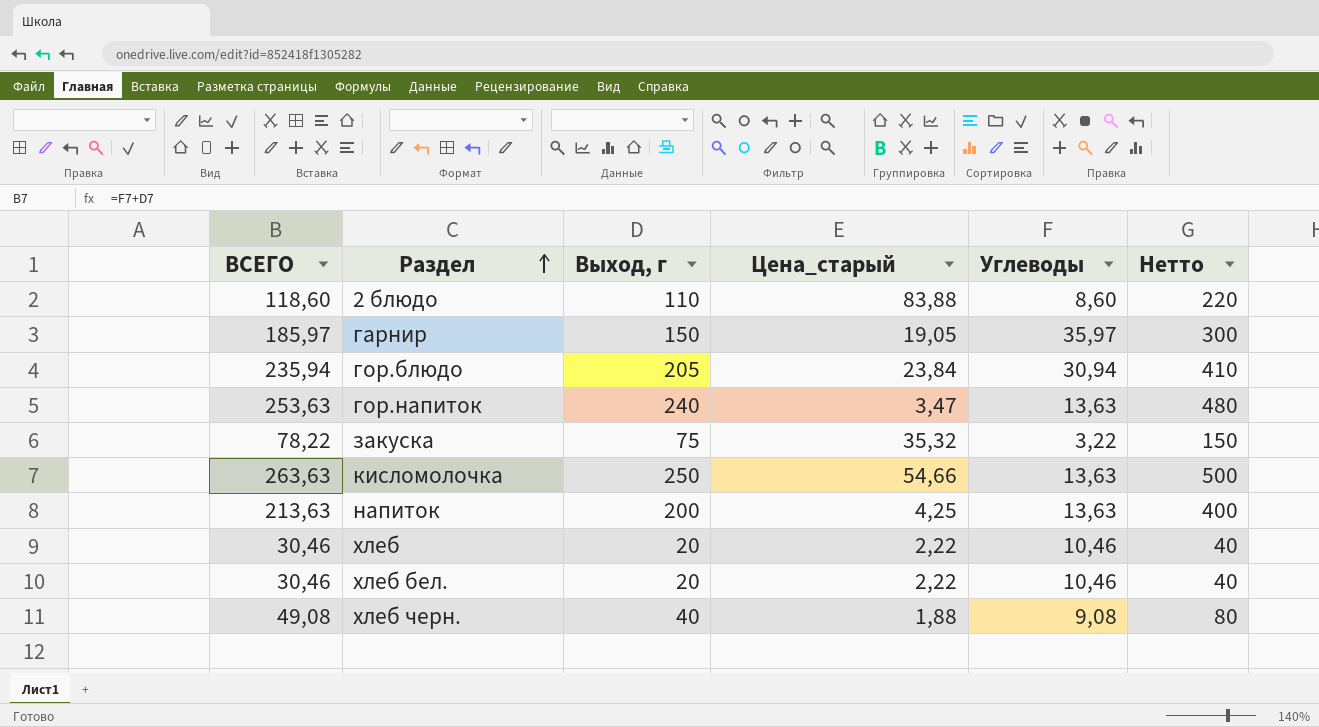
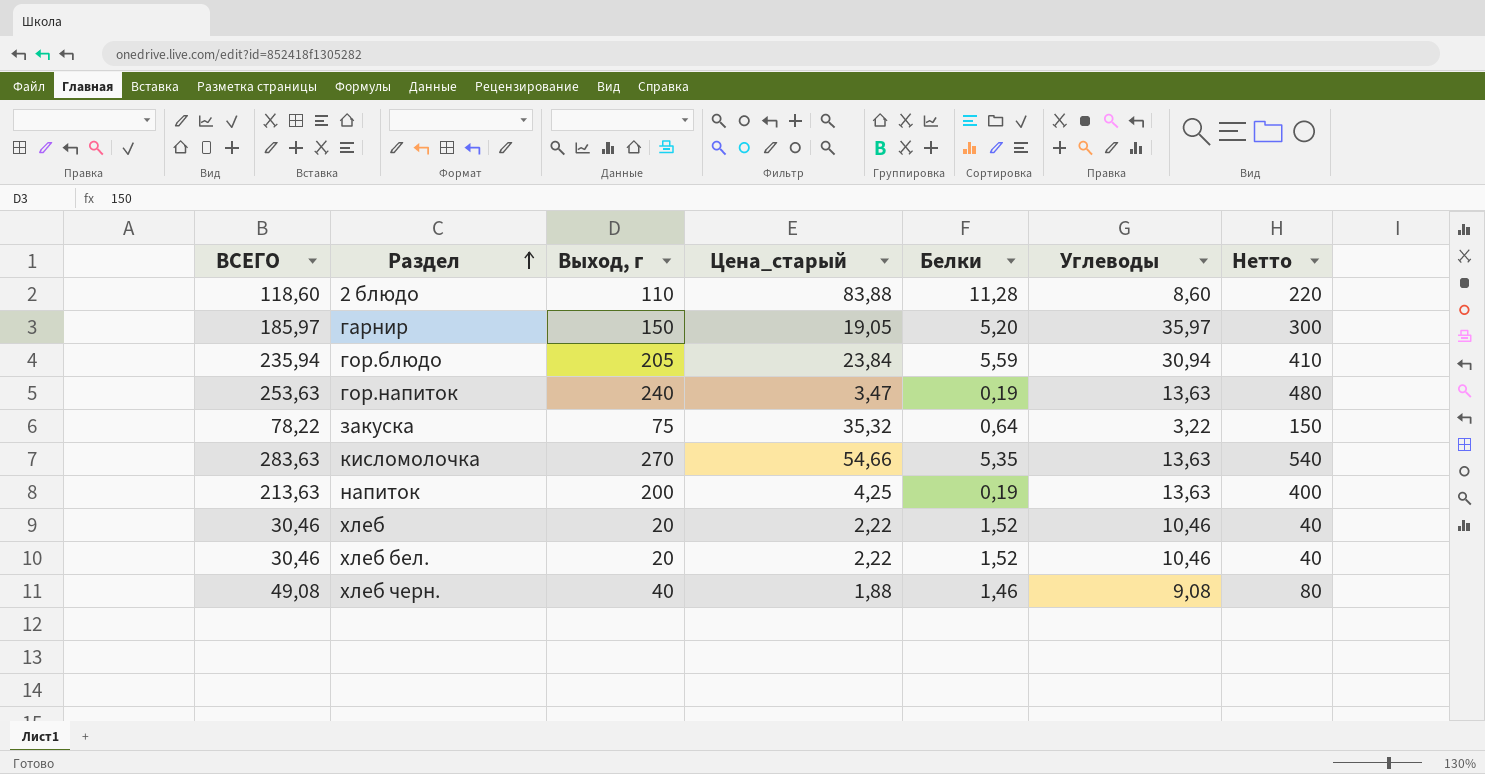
column Белки | position: none -> 5
кисломолочка | ВСЕГО: 263,63 -> 283,63
кисломолочка | Выход, г: 250 -> 270
кисломолочка | Нетто: 500 -> 540

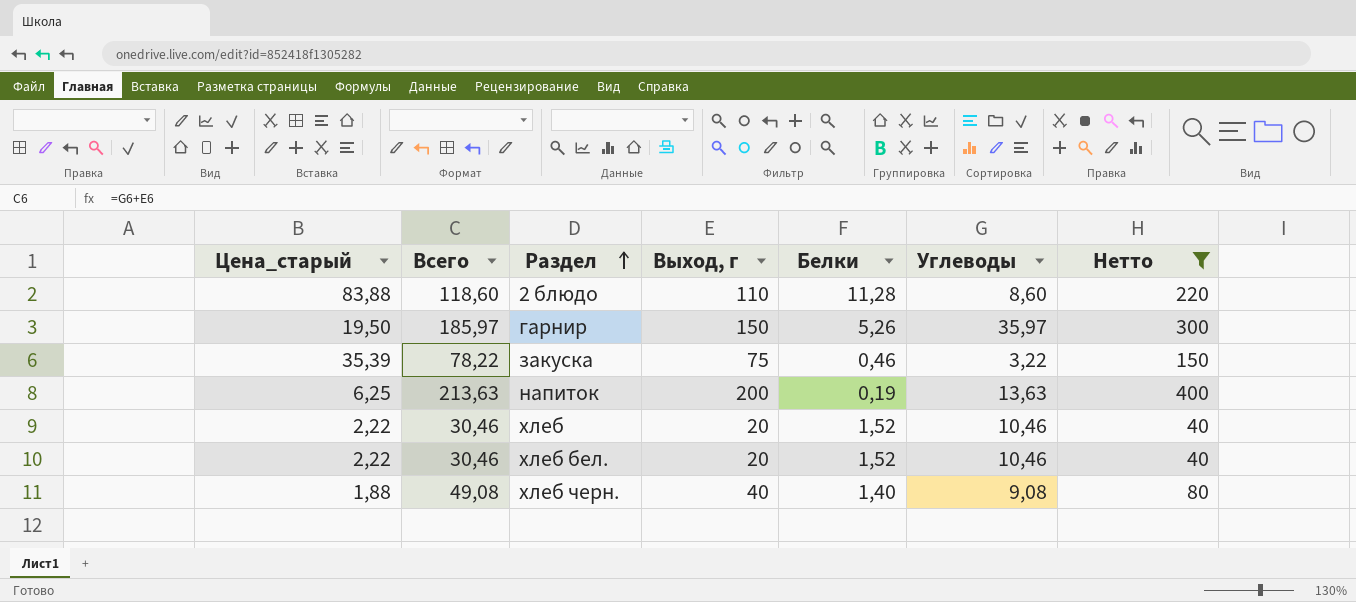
filter: none -> Нетто <= 400
column Цена_старый | position: 4 -> 1
column name: ВСЕГО -> Всего
гарнир | Цена_старый: 19,05 -> 19,50
гарнир | Белки: 5,20 -> 5,26
закуска | Цена_старый: 35,32 -> 35,39
закуска | Белки: 0,64 -> 0,46
напиток | Цена_старый: 4,25 -> 6,25
хлеб черн. | Белки: 1,46 -> 1,40

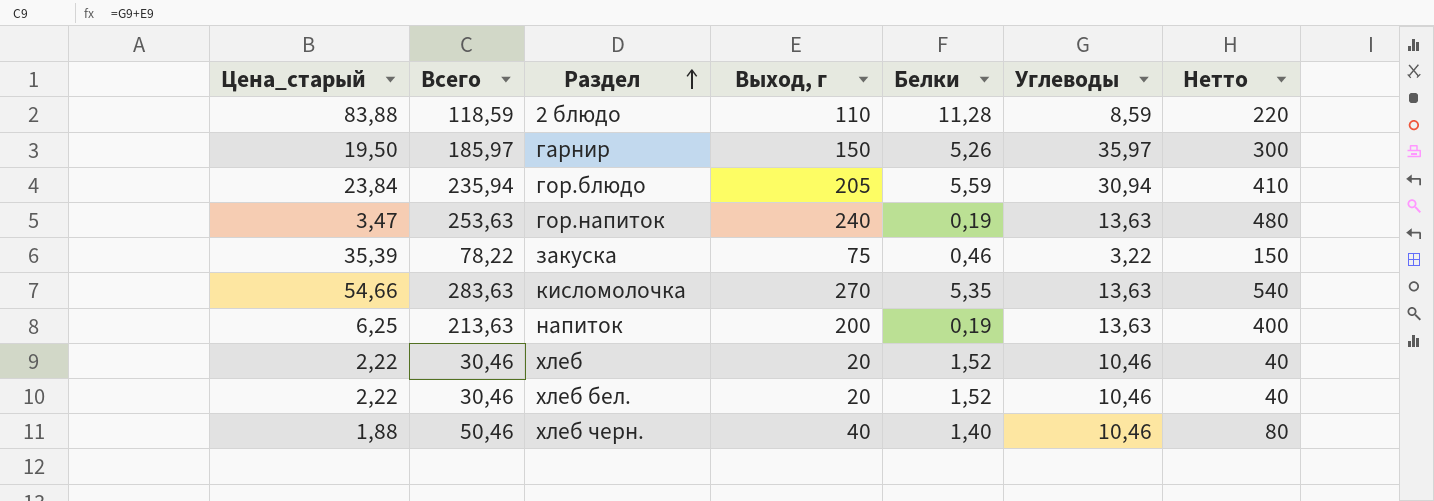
filter: Нетто <= 400 -> none
2 блюдо | Всего: 118,60 -> 118,59
2 блюдо | Углеводы: 8,60 -> 8,59
хлеб черн. | Всего: 49,08 -> 50,46
хлеб черн. | Углеводы: 9,08 -> 10,46

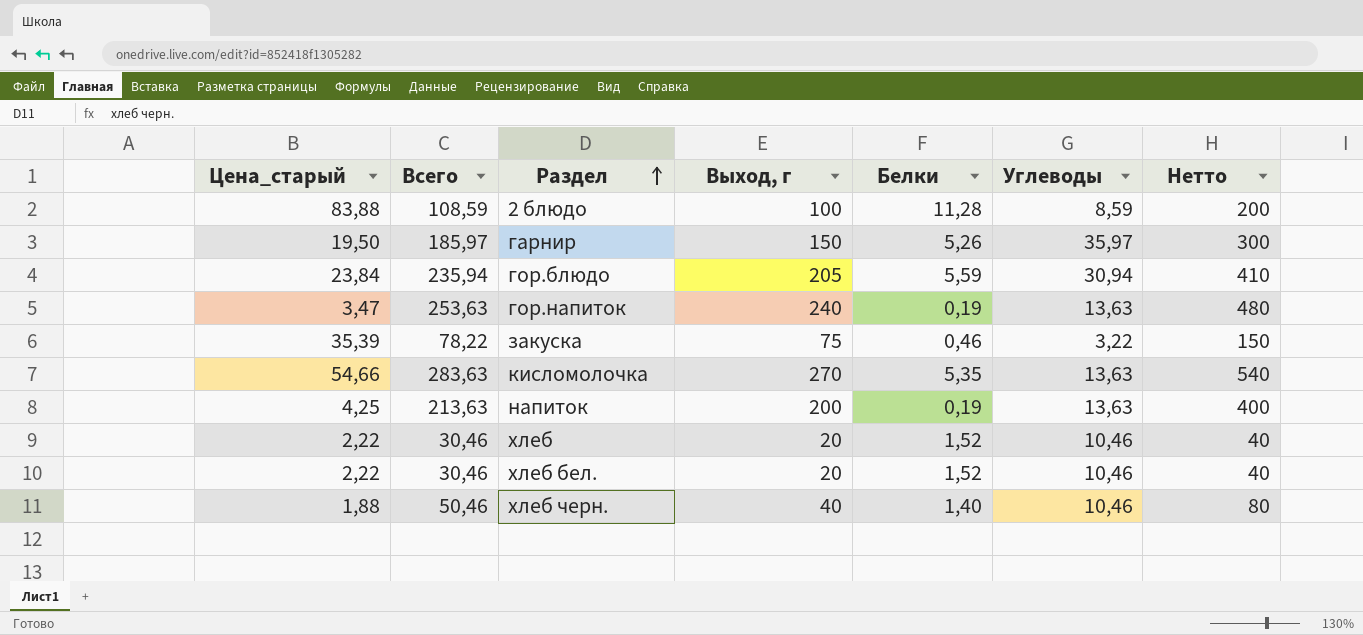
2 блюдо | Всего: 118,59 -> 108,59
2 блюдо | Выход, г: 110 -> 100
2 блюдо | Нетто: 220 -> 200
напиток | Цена_старый: 6,25 -> 4,25

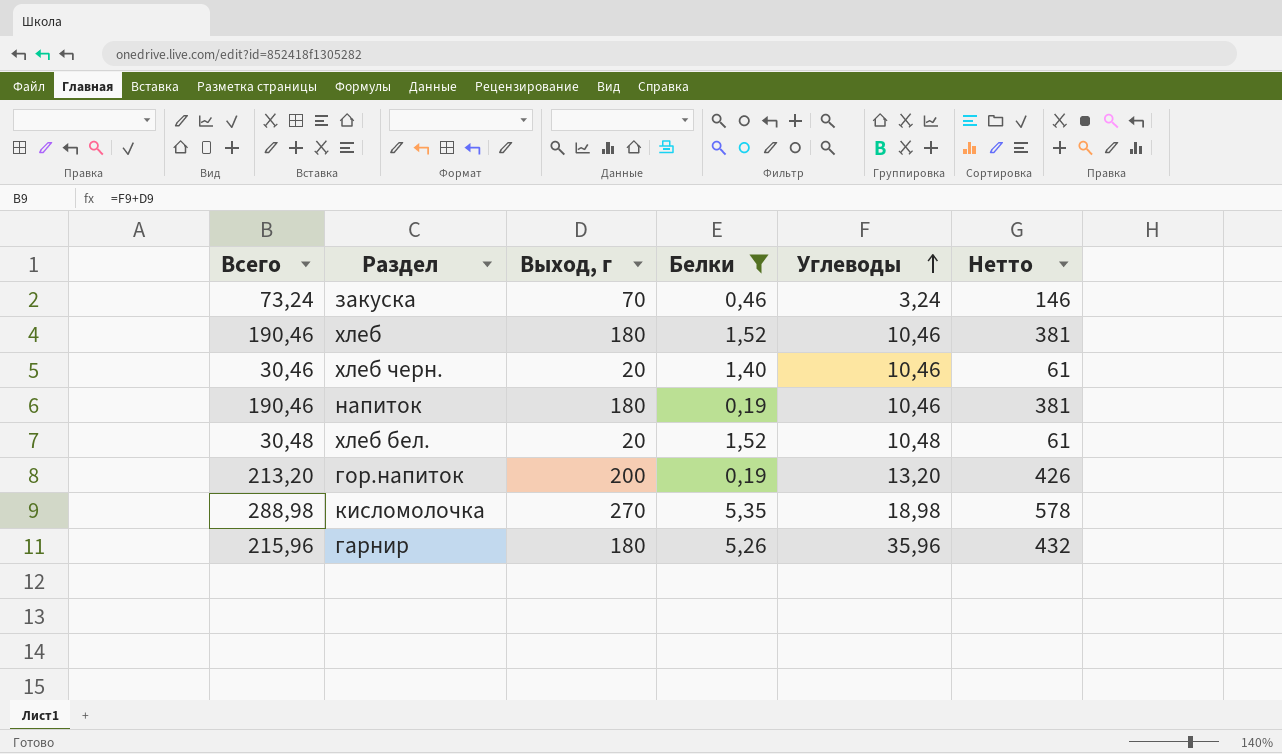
filter: none -> Белки <= 5,35
row order: Раздел ascending -> Углеводы ascending
column Цена_старый | position: 1 -> none
column Нетто | formula: [Выход, г] * 2 -> [Всего] * 2
закуска | Всего: 78,22 -> 73,24
закуска | Выход, г: 75 -> 70
закуска | Углеводы: 3,22 -> 3,24
хлеб | Всего: 30,46 -> 190,46
хлеб | Выход, г: 20 -> 180
хлеб черн. | Всего: 50,46 -> 30,46
хлеб черн. | Выход, г: 40 -> 20
напиток | Всего: 213,63 -> 190,46
напиток | Выход, г: 200 -> 180
напиток | Углеводы: 13,63 -> 10,46
хлеб бел. | Всего: 30,46 -> 30,48
хлеб бел. | Углеводы: 10,46 -> 10,48
гор.напиток | Всего: 253,63 -> 213,20
гор.напиток | Выход, г: 240 -> 200
гор.напиток | Углеводы: 13,63 -> 13,20
кисломолочка | Всего: 283,63 -> 288,98
кисломолочка | Углеводы: 13,63 -> 18,98
гарнир | Всего: 185,97 -> 215,96
гарнир | Выход, г: 150 -> 180
гарнир | Углеводы: 35,97 -> 35,96

